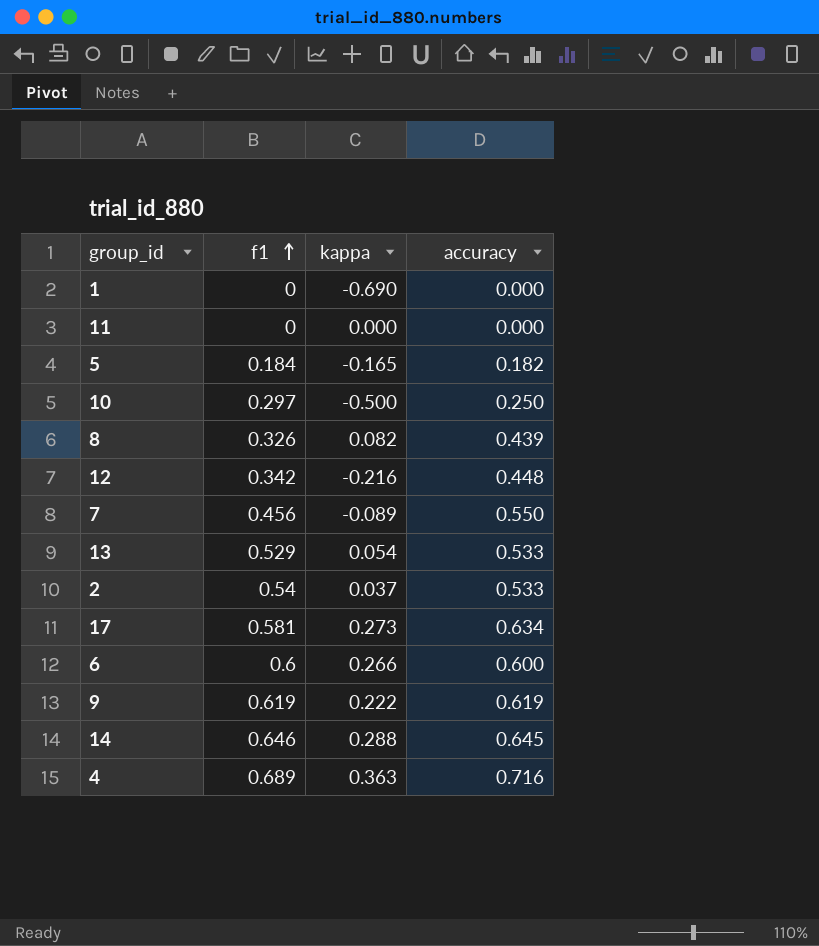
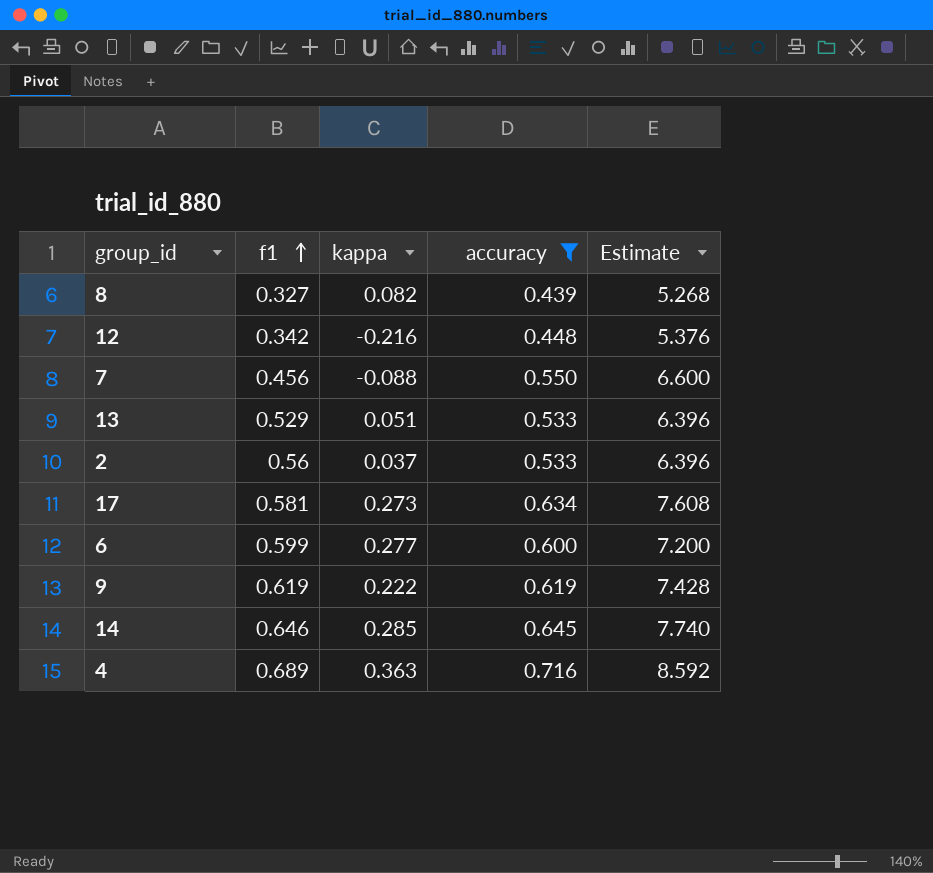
filter: none -> accuracy >= 0.439
column Estimate | formula: none -> [accuracy] * 12
8 | f1: 0.326 -> 0.327
7 | kappa: -0.089 -> -0.088
13 | kappa: 0.054 -> 0.051
2 | f1: 0.54 -> 0.56
6 | f1: 0.6 -> 0.599
6 | kappa: 0.266 -> 0.277
14 | kappa: 0.288 -> 0.285

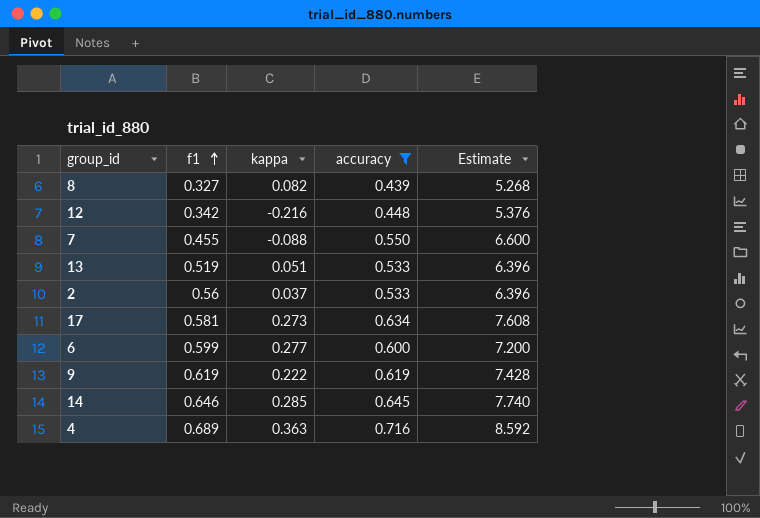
7 | f1: 0.456 -> 0.455
13 | f1: 0.529 -> 0.519

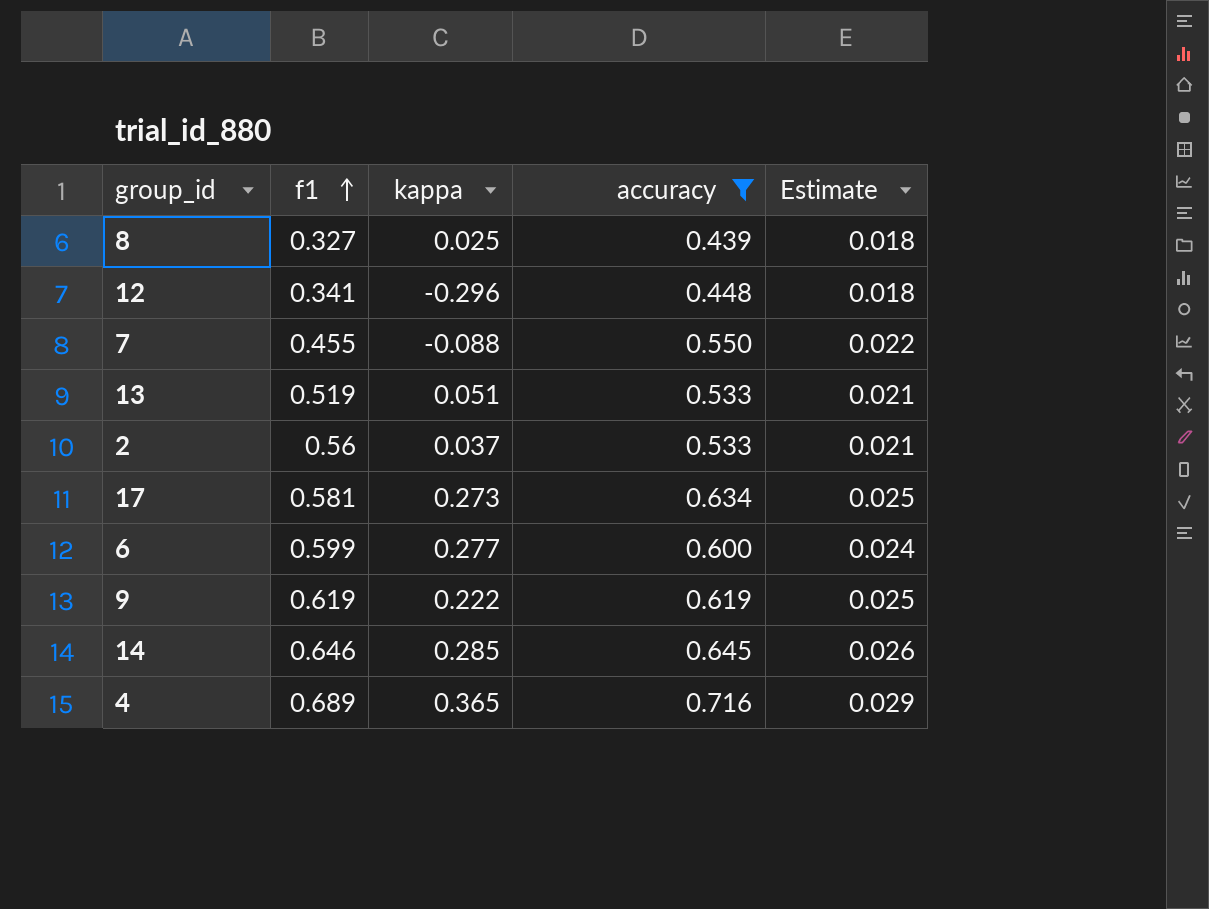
column Estimate | formula: [accuracy] * 12 -> [accuracy] * 0.04
8 | kappa: 0.082 -> 0.025
12 | f1: 0.342 -> 0.341
12 | kappa: -0.216 -> -0.296
4 | kappa: 0.363 -> 0.365

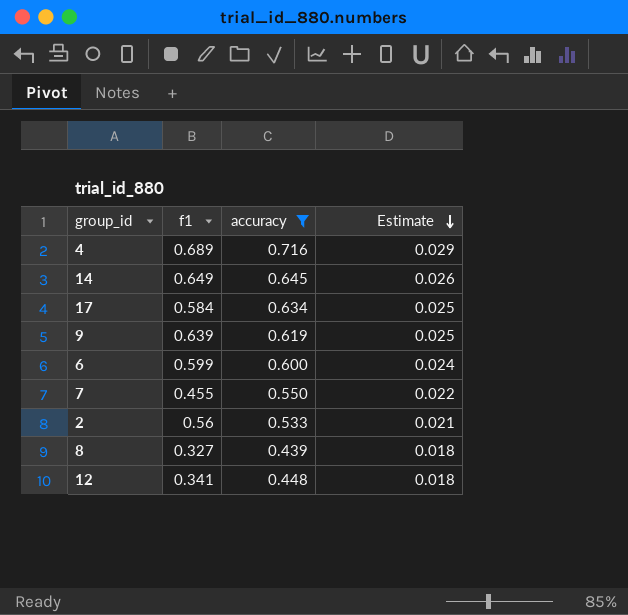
row order: f1 ascending -> Estimate descending
column kappa | position: 3 -> none
row 13: 0.519 | 0.051 | 0.533 | 0.021 -> none
14 | f1: 0.646 -> 0.649
17 | f1: 0.581 -> 0.584
9 | f1: 0.619 -> 0.639

